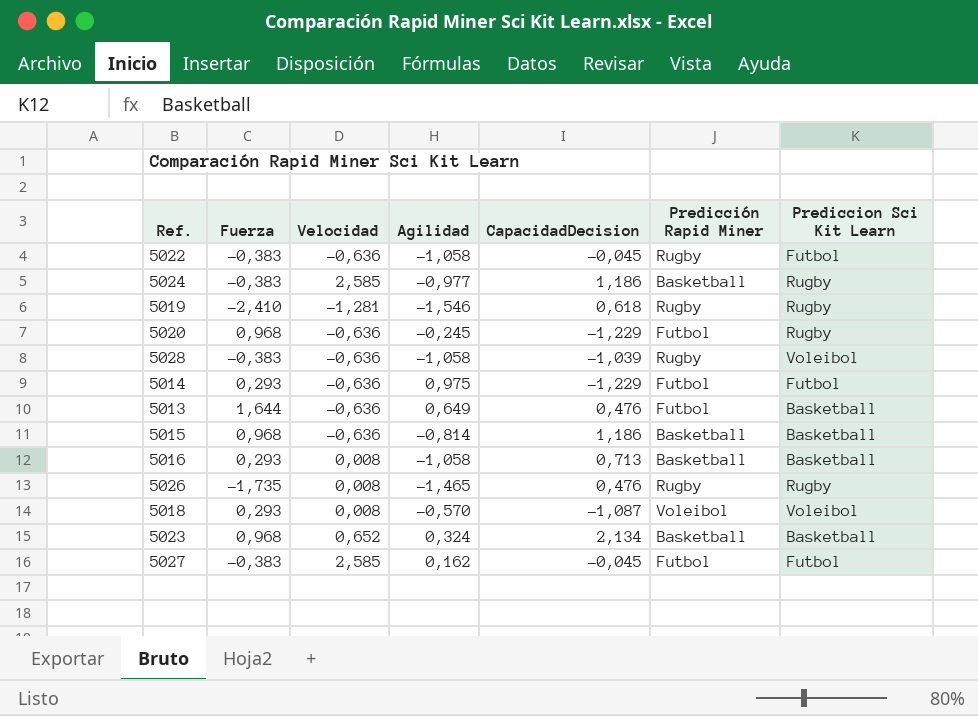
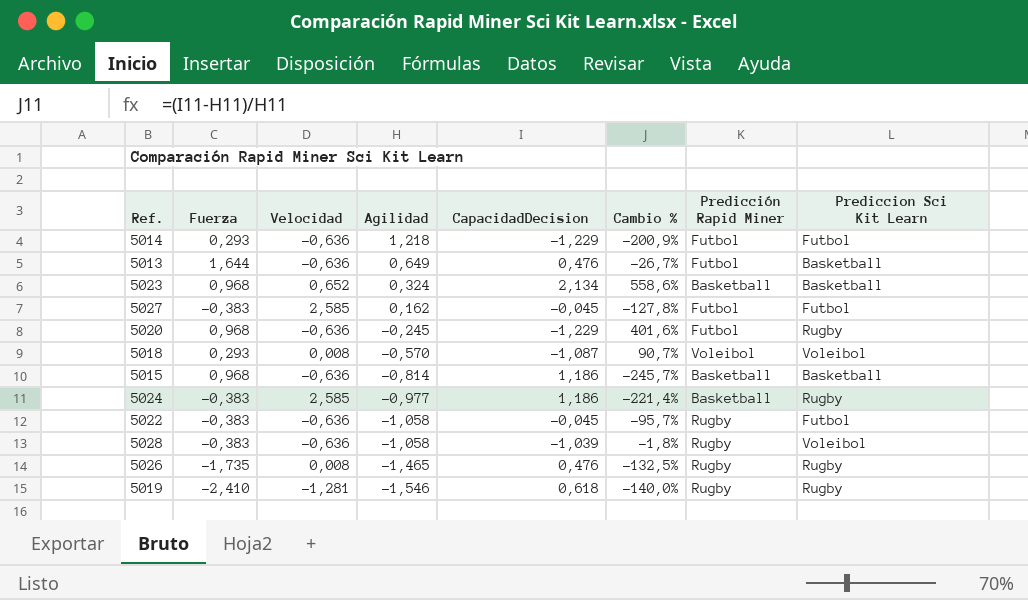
row order: none -> Agilidad descending
column Cambio % | formula: none -> ([CapacidadDecision] - [Agilidad]) / [Agilidad]
row 5016: 0,293 | 0,008 | -1,058 | 0,713 | Basketball | Basketball -> none
5014 | Agilidad: 0,975 -> 1,218

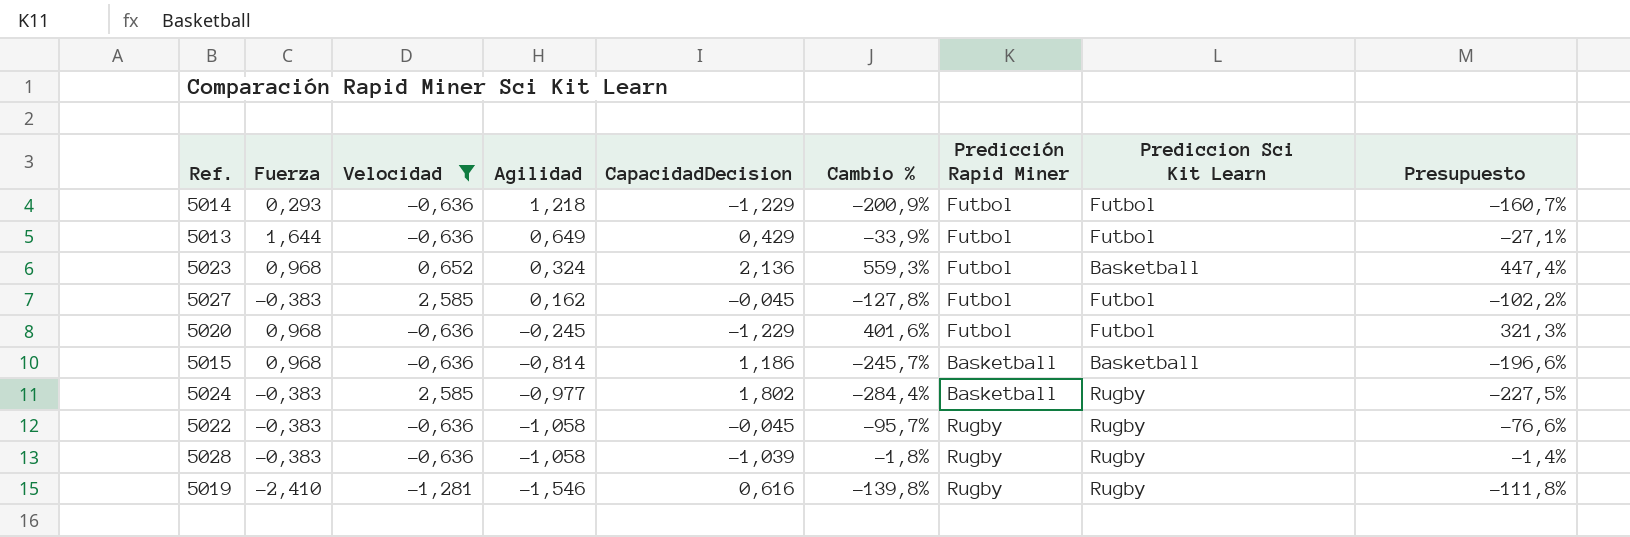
filter: none -> Velocidad != 0,008
column Presupuesto | formula: none -> [Cambio %] * 0,8
5013 | CapacidadDecision: 0,476 -> 0,429
5013 | Cambio %: -26,7% -> -33,9%
5013 | Prediccion Sci Kit Learn: Basketball -> Futbol
5023 | CapacidadDecision: 2,134 -> 2,136
5023 | Cambio %: 558,6% -> 559,3%
5023 | Predicción Rapid Miner: Basketball -> Futbol
5020 | Prediccion Sci Kit Learn: Rugby -> Futbol
5024 | CapacidadDecision: 1,186 -> 1,802
5024 | Cambio %: -221,4% -> -284,4%
5022 | Prediccion Sci Kit Learn: Futbol -> Rugby
5028 | Prediccion Sci Kit Learn: Voleibol -> Rugby
5019 | CapacidadDecision: 0,618 -> 0,616
5019 | Cambio %: -140,0% -> -139,8%

